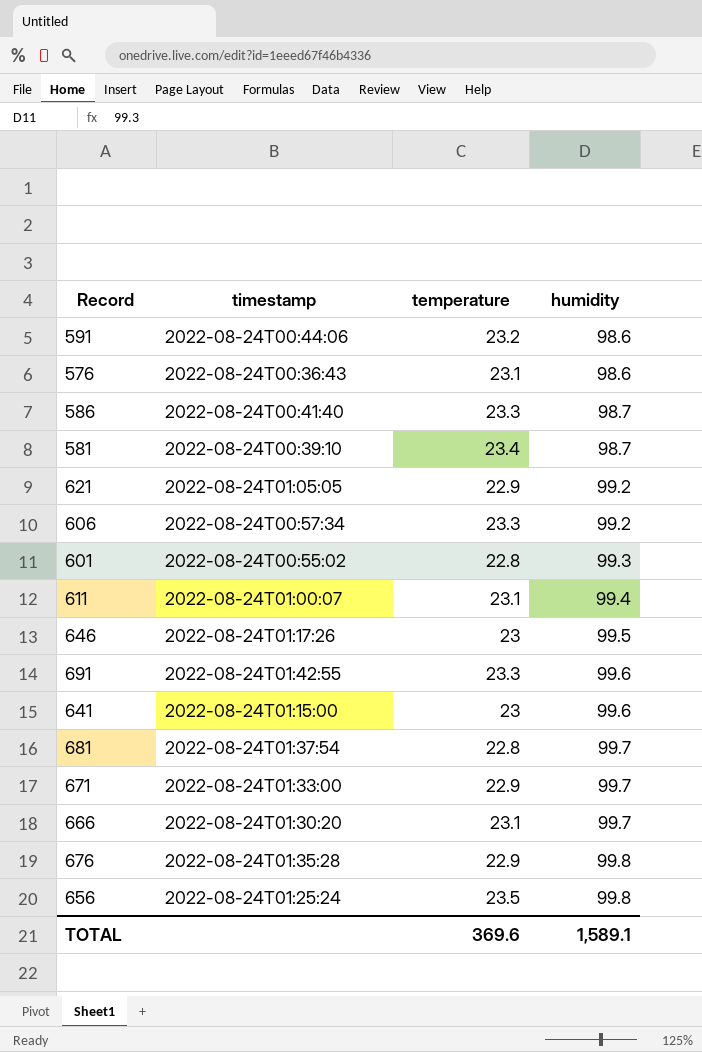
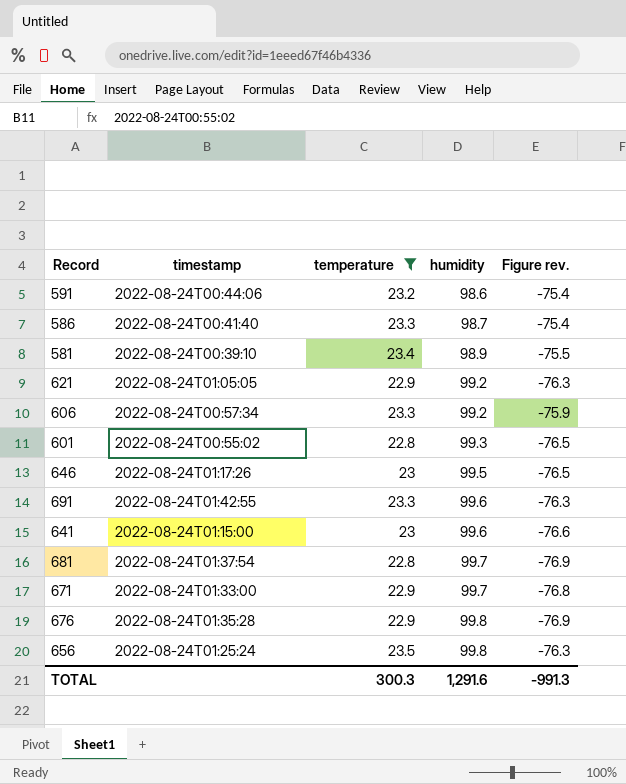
filter: none -> temperature != 23.1
column Figure rev. | formula: none -> [temperature] - [humidity]
581 | humidity: 98.7 -> 98.9
TOTAL | temperature: 369.6 -> 300.3
TOTAL | humidity: 1,589.1 -> 1,291.6

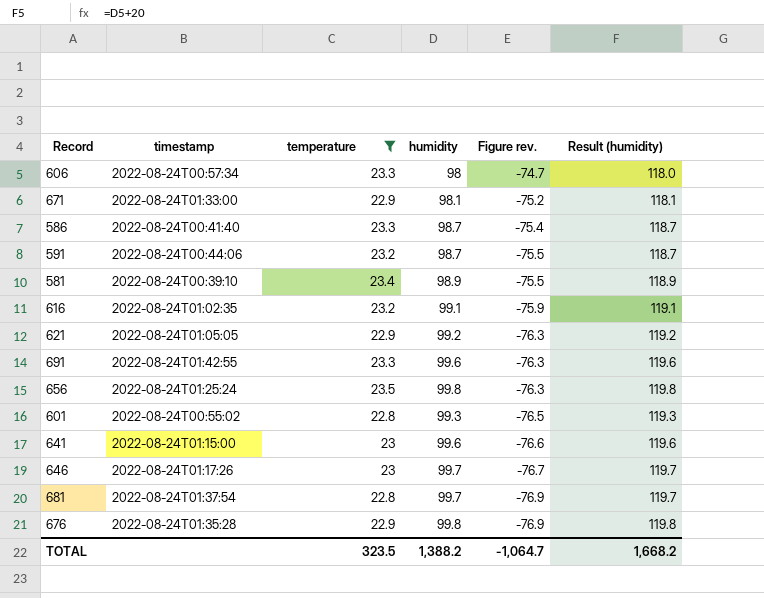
row order: humidity ascending -> Figure rev. descending
column Result (humidity) | formula: none -> [humidity] + 20
606 | humidity: 99.2 -> 98
606 | Figure rev.: -75.9 -> -74.7
671 | humidity: 99.7 -> 98.1
671 | Figure rev.: -76.8 -> -75.2
591 | humidity: 98.6 -> 98.7
591 | Figure rev.: -75.4 -> -75.5
row 616: none -> 2022-08-24T01:02:35 | 23.2 | 99.1 | -75.9 | 119.1
646 | humidity: 99.5 -> 99.7
646 | Figure rev.: -76.5 -> -76.7
TOTAL | temperature: 300.3 -> 323.5
TOTAL | humidity: 1,291.6 -> 1,388.2
TOTAL | Figure rev.: -991.3 -> -1,064.7

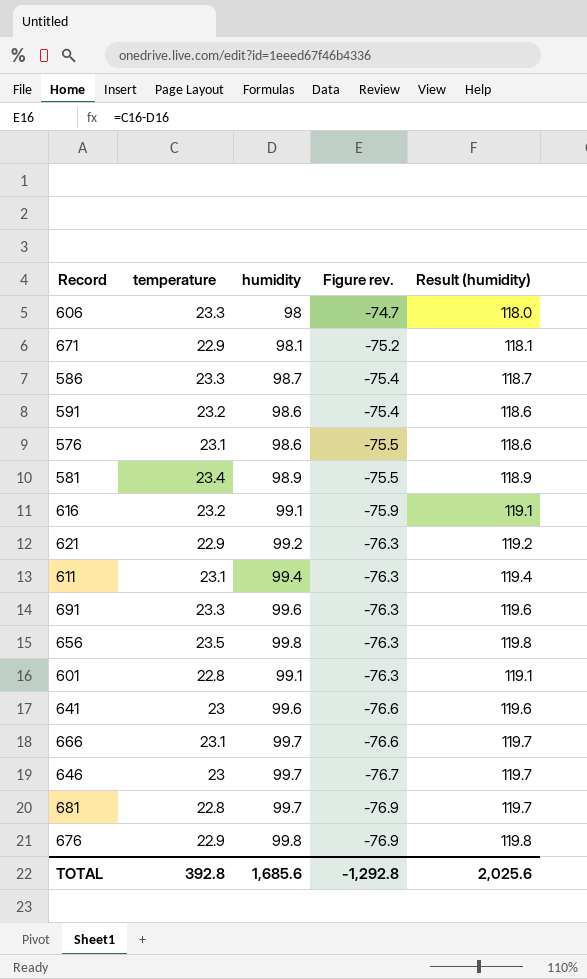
filter: temperature != 23.1 -> none
column timestamp | position: 2 -> none
591 | humidity: 98.7 -> 98.6
591 | Figure rev.: -75.5 -> -75.4
591 | Result (humidity): 118.7 -> 118.6
601 | humidity: 99.3 -> 99.1
601 | Figure rev.: -76.5 -> -76.3
601 | Result (humidity): 119.3 -> 119.1
TOTAL | temperature: 323.5 -> 392.8
TOTAL | humidity: 1,388.2 -> 1,685.6
TOTAL | Figure rev.: -1,064.7 -> -1,292.8
TOTAL | Result (humidity): 1,668.2 -> 2,025.6

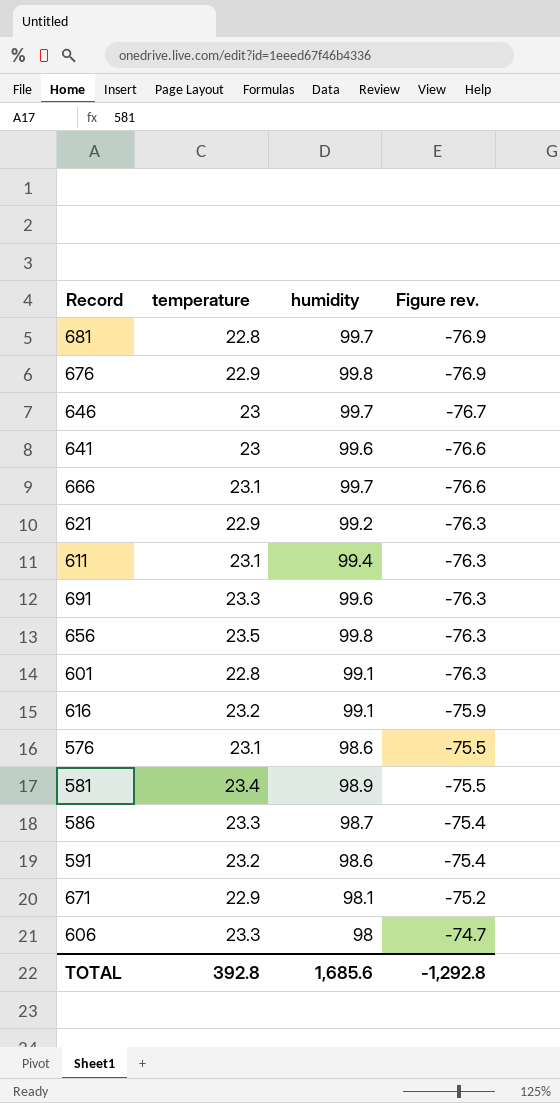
row order: Figure rev. descending -> Figure rev. ascending
column Result (humidity) | formula: [humidity] + 20 -> none

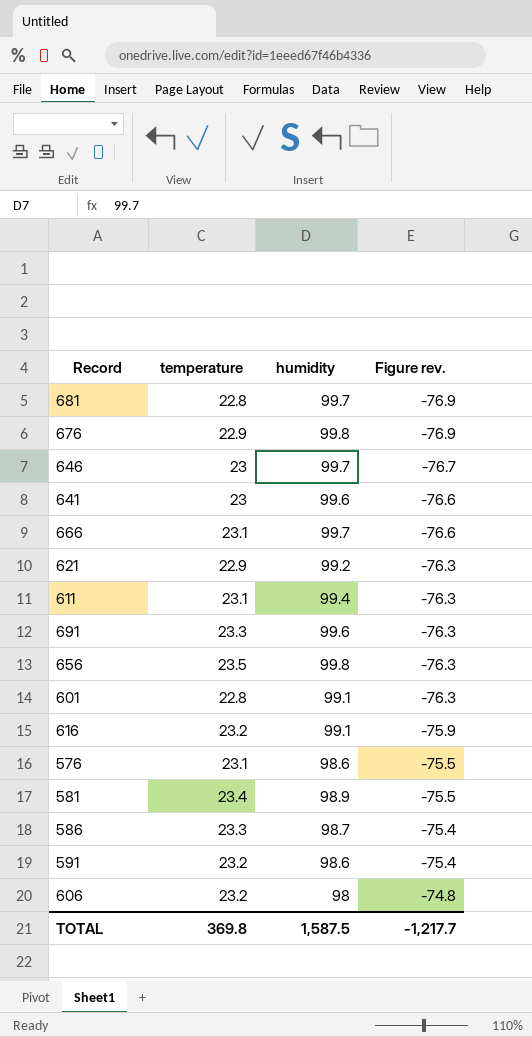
row 671: 22.9 | 98.1 | -75.2 -> none
606 | temperature: 23.3 -> 23.2
606 | Figure rev.: -74.7 -> -74.8
TOTAL | temperature: 392.8 -> 369.8
TOTAL | humidity: 1,685.6 -> 1,587.5
TOTAL | Figure rev.: -1,292.8 -> -1,217.7

